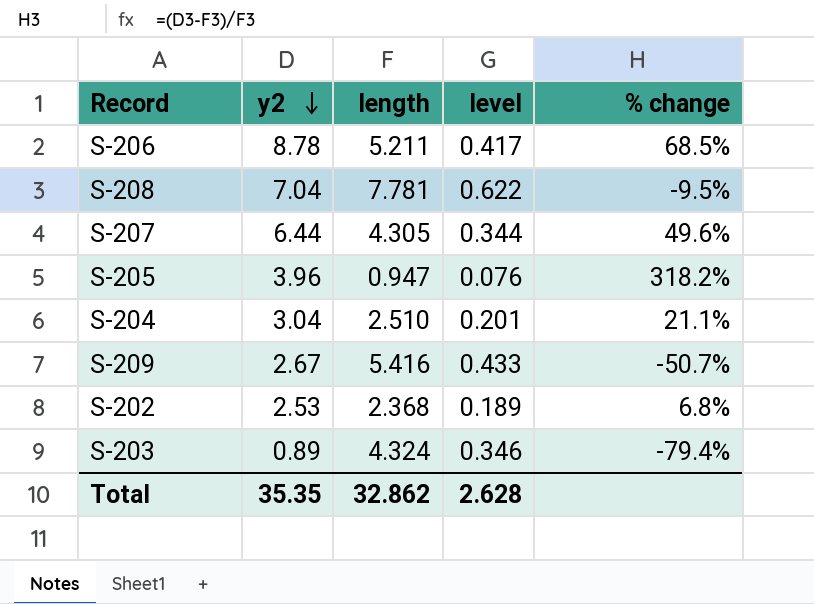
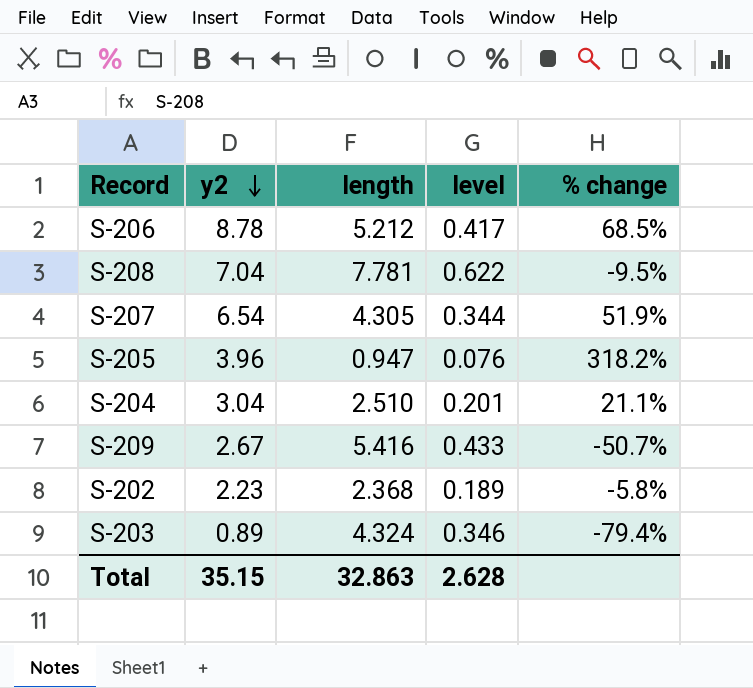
S-206 | length: 5.211 -> 5.212
S-207 | y2: 6.44 -> 6.54
S-207 | % change: 49.6% -> 51.9%
S-202 | y2: 2.53 -> 2.23
S-202 | % change: 6.8% -> -5.8%
Total | y2: 35.35 -> 35.15
Total | length: 32.862 -> 32.863

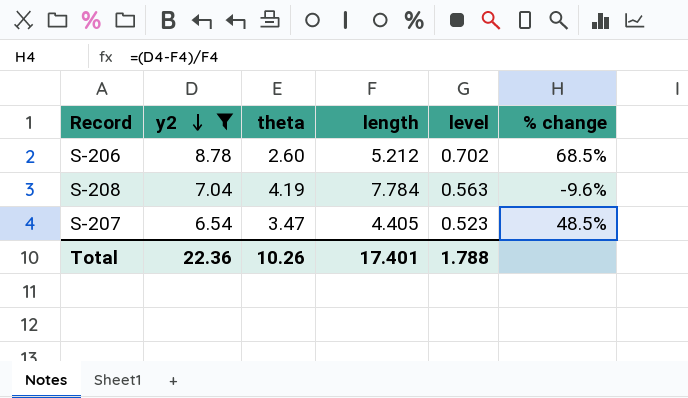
filter: none -> y2 >= 6.54
column theta | position: none -> 3
column level | formula: [length] * 0.08 -> [y2] * 0.08
S-208 | length: 7.781 -> 7.784
S-208 | % change: -9.5% -> -9.6%
S-207 | length: 4.305 -> 4.405
S-207 | % change: 51.9% -> 48.5%
Total | y2: 35.15 -> 22.36
Total | length: 32.863 -> 17.401
Total | level: 2.628 -> 1.788

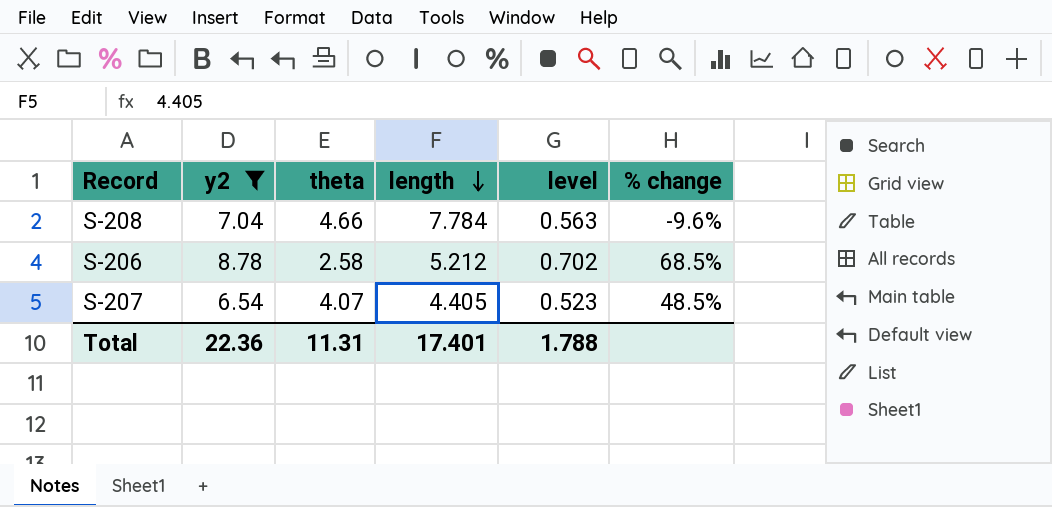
row order: y2 descending -> length descending
S-208 | theta: 4.19 -> 4.66
S-206 | theta: 2.60 -> 2.58
S-207 | theta: 3.47 -> 4.07
Total | theta: 10.26 -> 11.31

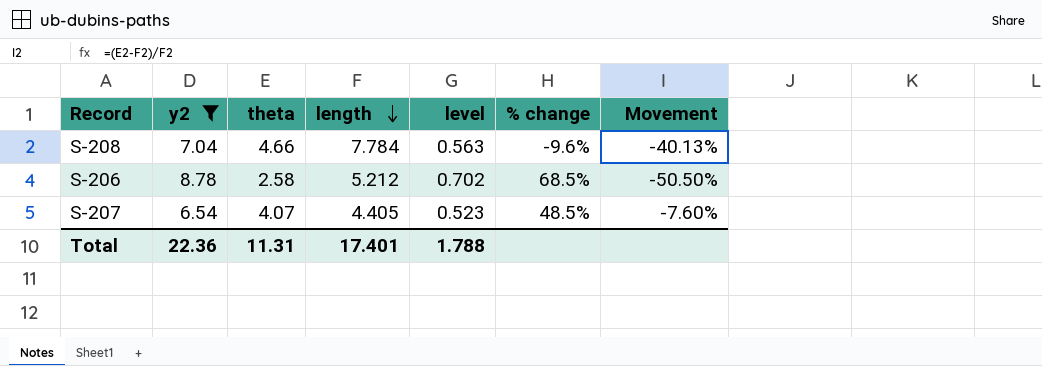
column Movement | formula: none -> ([theta] - [length]) / [length]

